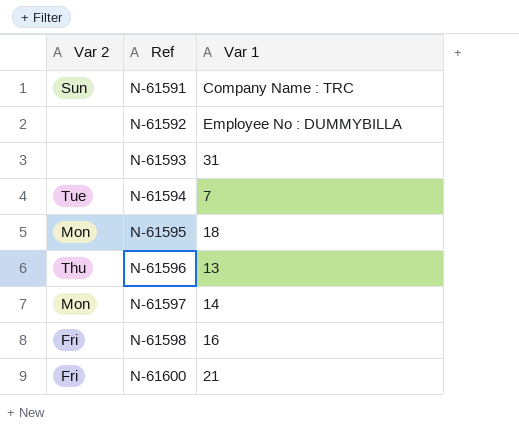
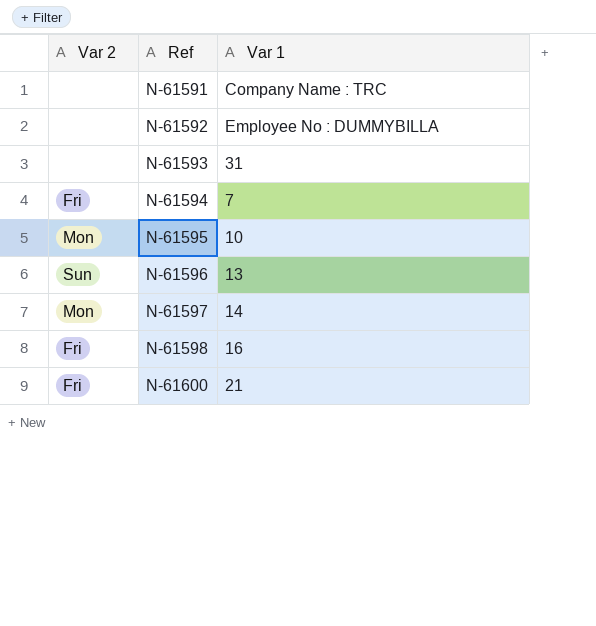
N-61591 | Var 2: Sun -> none
N-61594 | Var 2: Tue -> Fri
N-61595 | Var 1: 18 -> 10
N-61596 | Var 2: Thu -> Sun

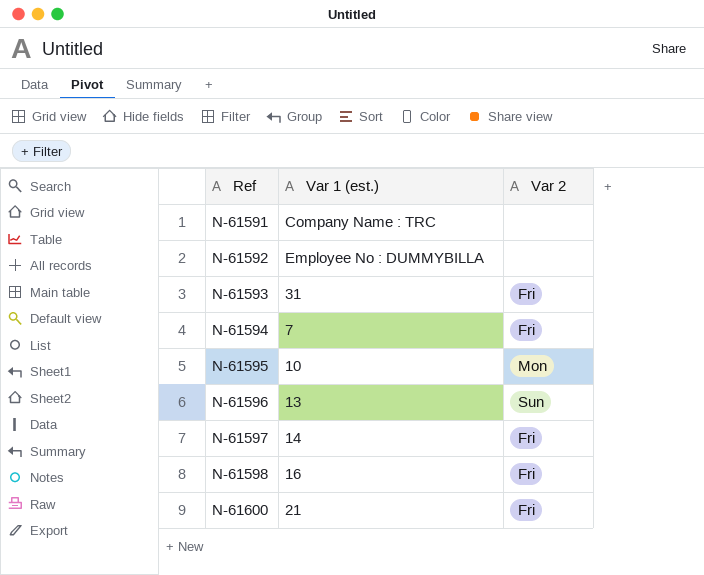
column name: Var 1 -> Var 1 (est.)
column Var 2 | position: 1 -> 3
N-61593 | Var 2: none -> Fri
N-61597 | Var 2: Mon -> Fri

